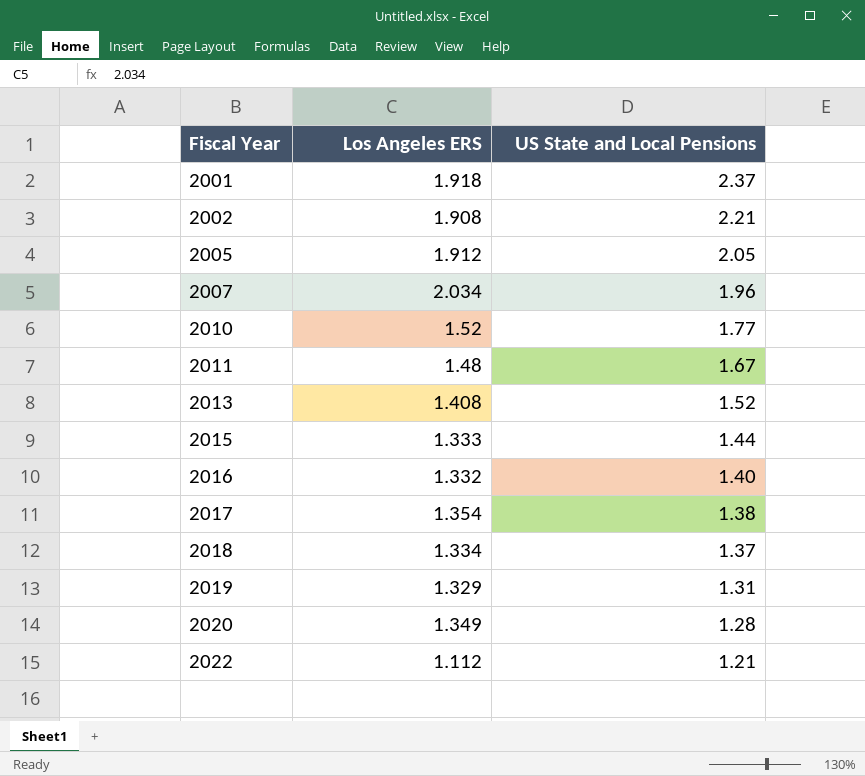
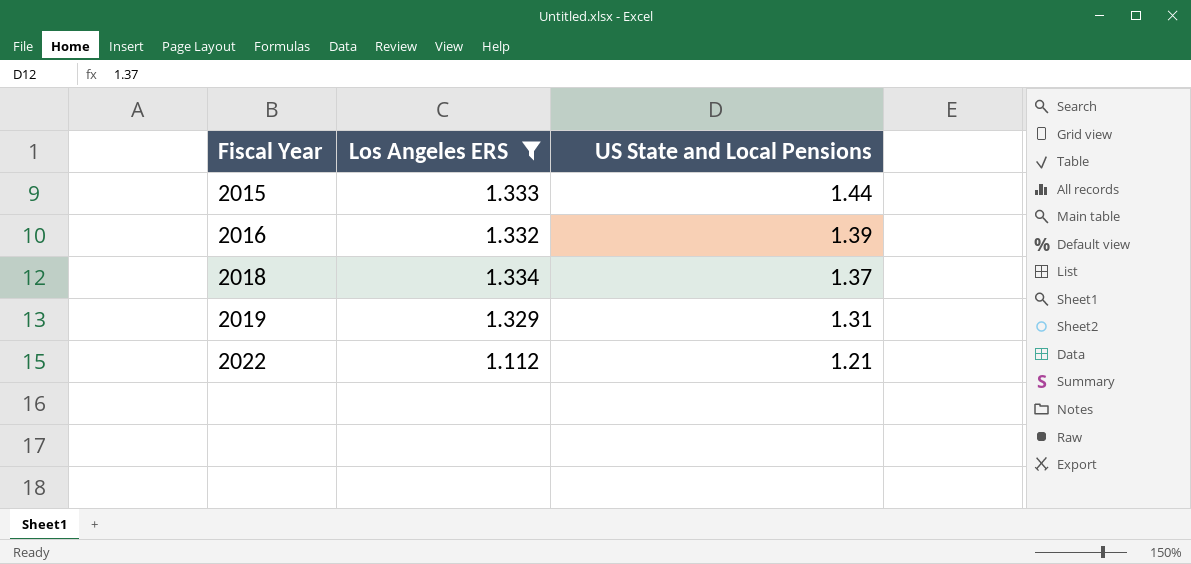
filter: none -> Los Angeles ERS <= 1.334
2016 | US State and Local Pensions: 1.40 -> 1.39

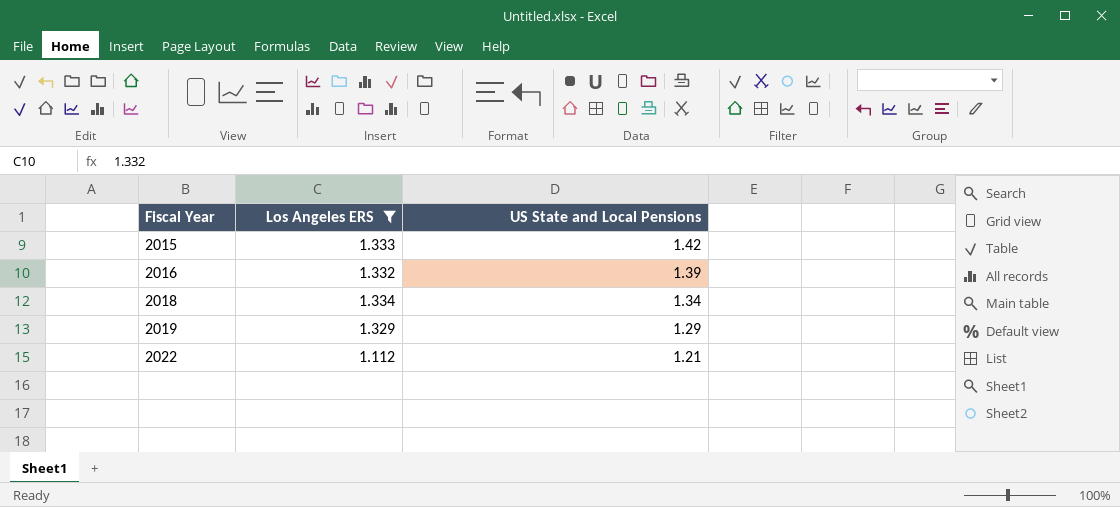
2015 | US State and Local Pensions: 1.44 -> 1.42
2018 | US State and Local Pensions: 1.37 -> 1.34
2019 | US State and Local Pensions: 1.31 -> 1.29

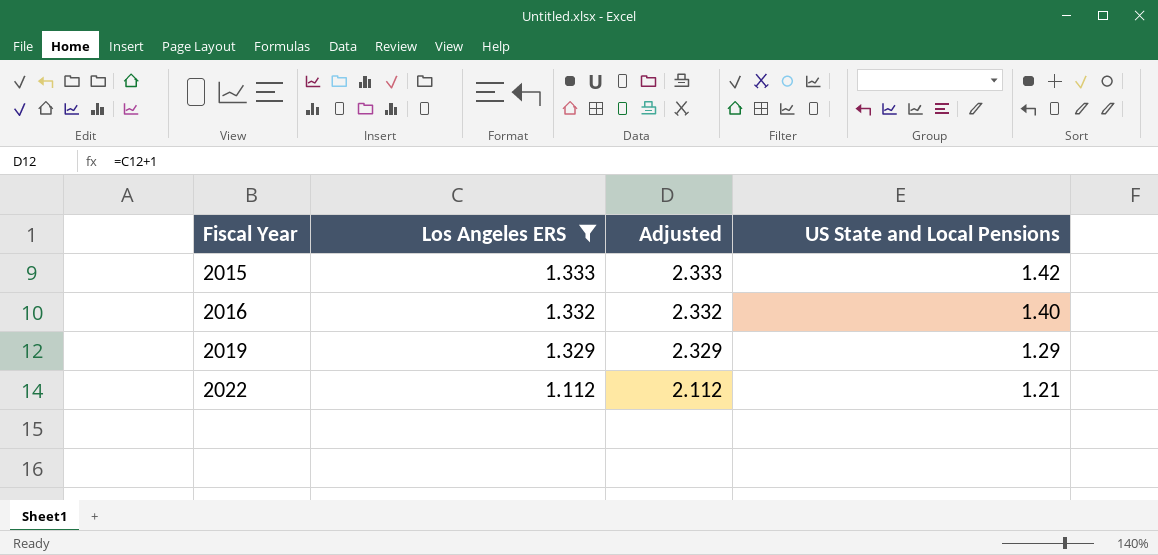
column Adjusted | formula: none -> [Los Angeles ERS] + 1
row 2018: 1.334 | 1.34 -> none
2016 | US State and Local Pensions: 1.39 -> 1.40

